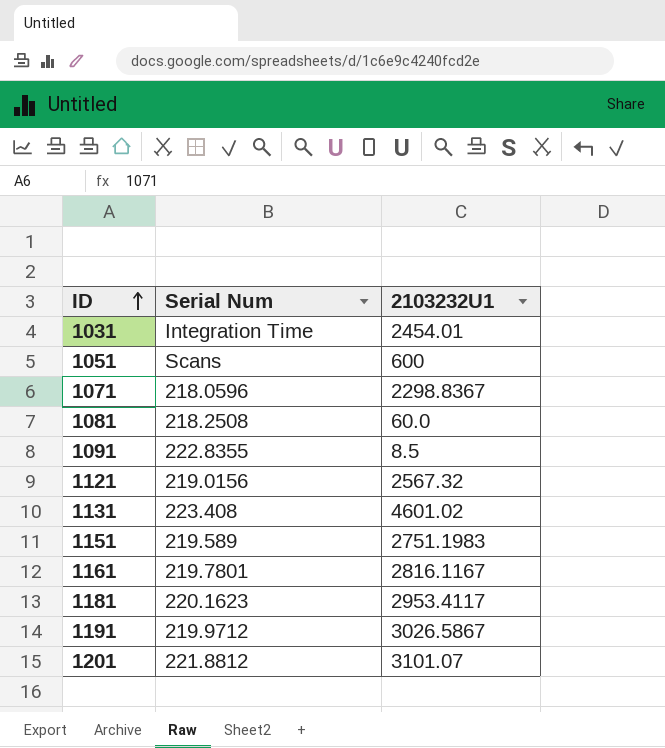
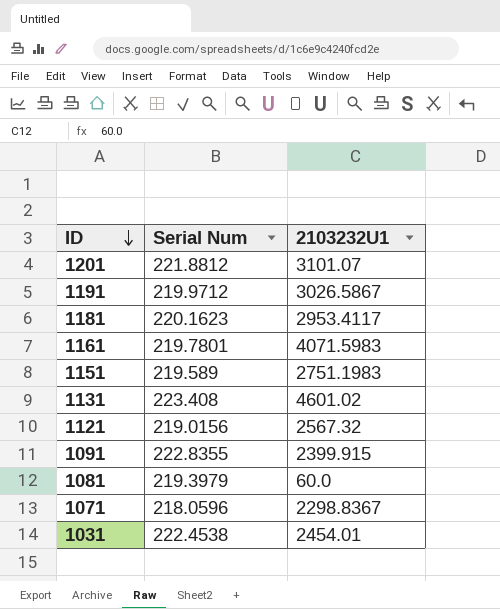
row order: ID ascending -> ID descending
row 1051: Scans | 600 -> none
1161 | 2103232U1: 2816.1167 -> 4071.5983
1091 | 2103232U1: 8.5 -> 2399.915
1081 | Serial Num: 218.2508 -> 219.3979
1031 | Serial Num: Integration Time -> 222.4538

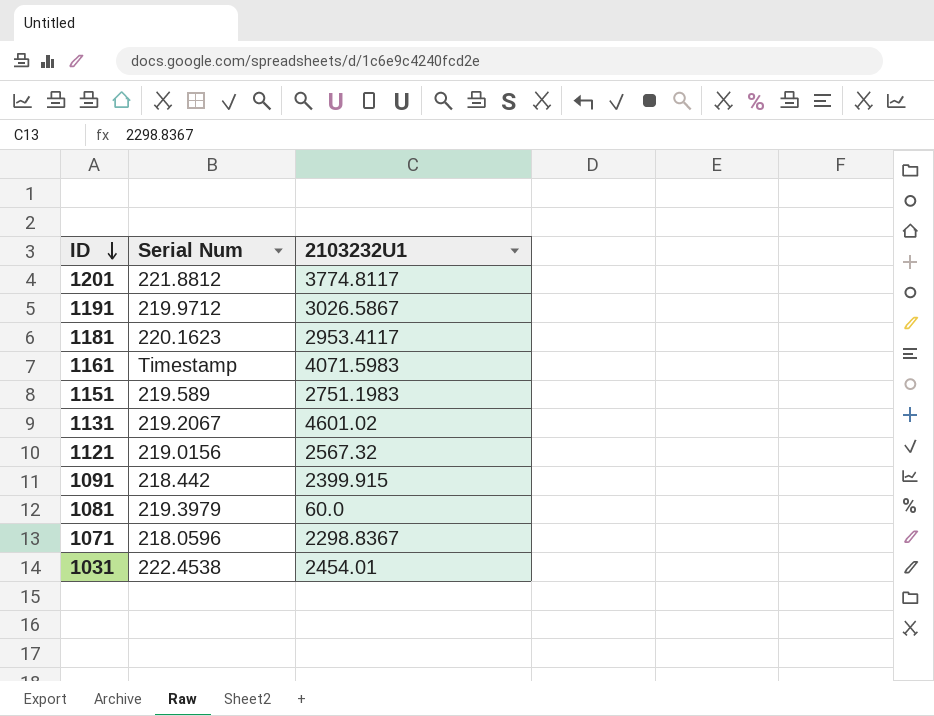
1201 | 2103232U1: 3101.07 -> 3774.8117
1161 | Serial Num: 219.7801 -> Timestamp
1131 | Serial Num: 223.408 -> 219.2067
1091 | Serial Num: 222.8355 -> 218.442

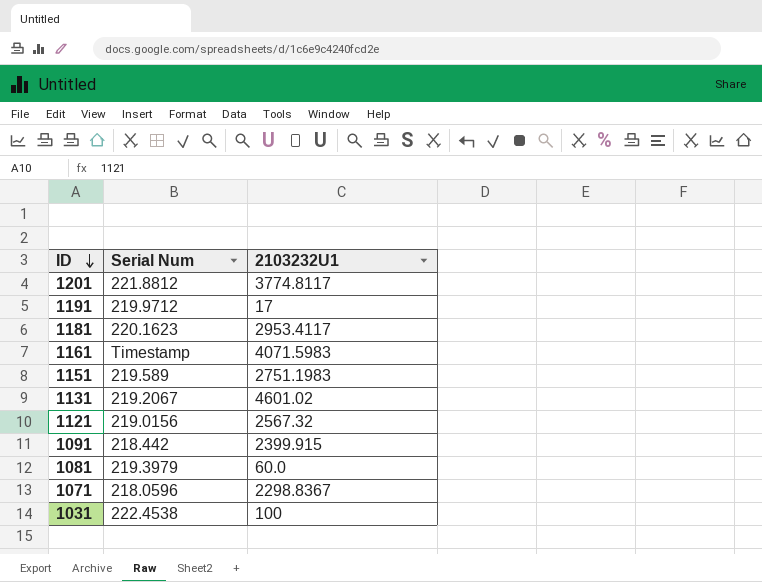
1191 | 2103232U1: 3026.5867 -> 17
1031 | 2103232U1: 2454.01 -> 100

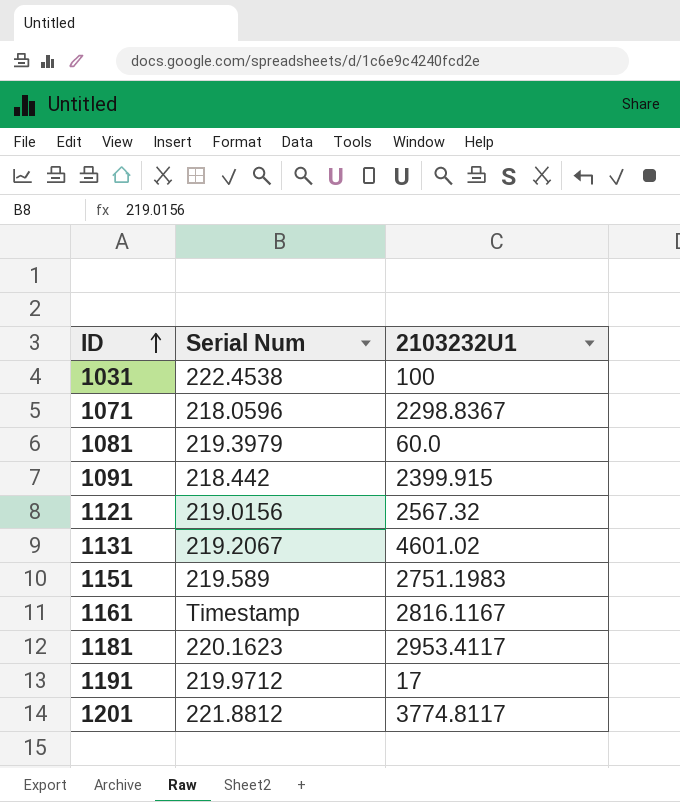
row order: ID descending -> ID ascending
1161 | 2103232U1: 4071.5983 -> 2816.1167

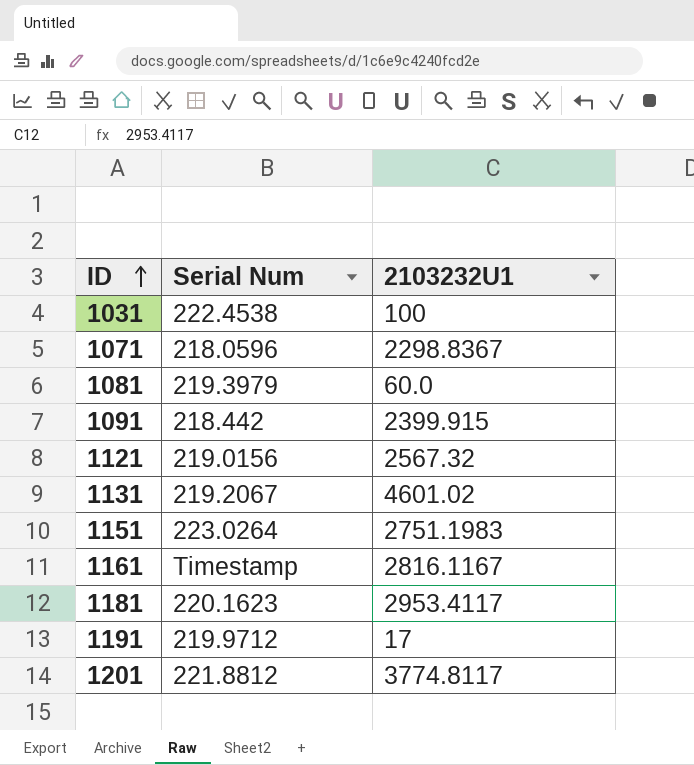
1151 | Serial Num: 219.589 -> 223.0264

